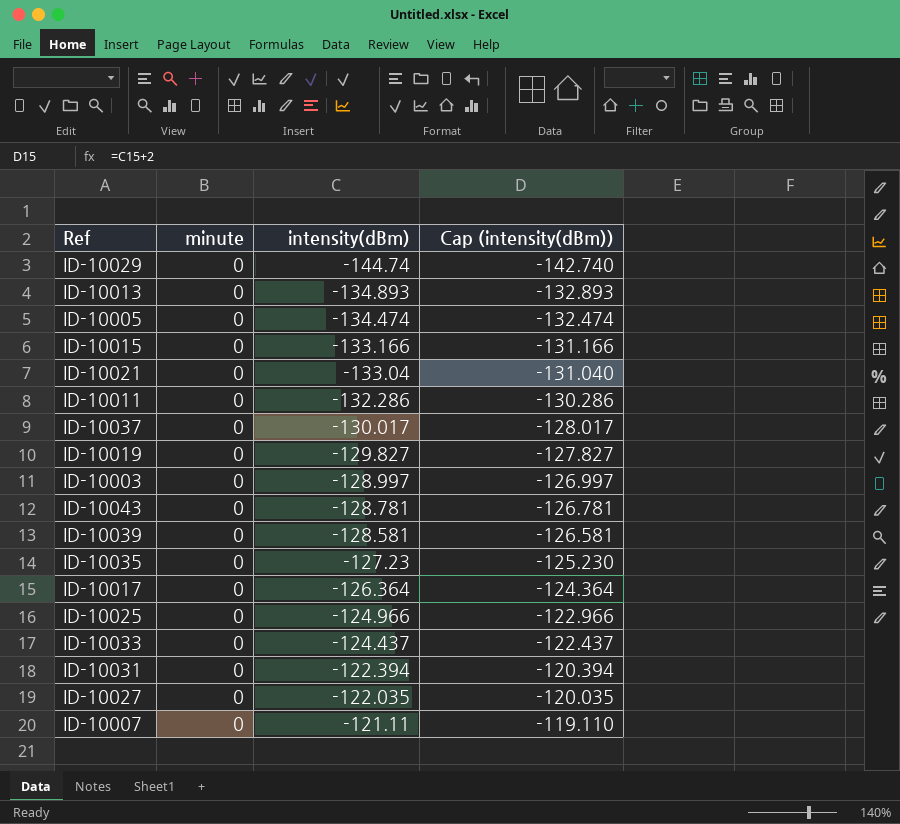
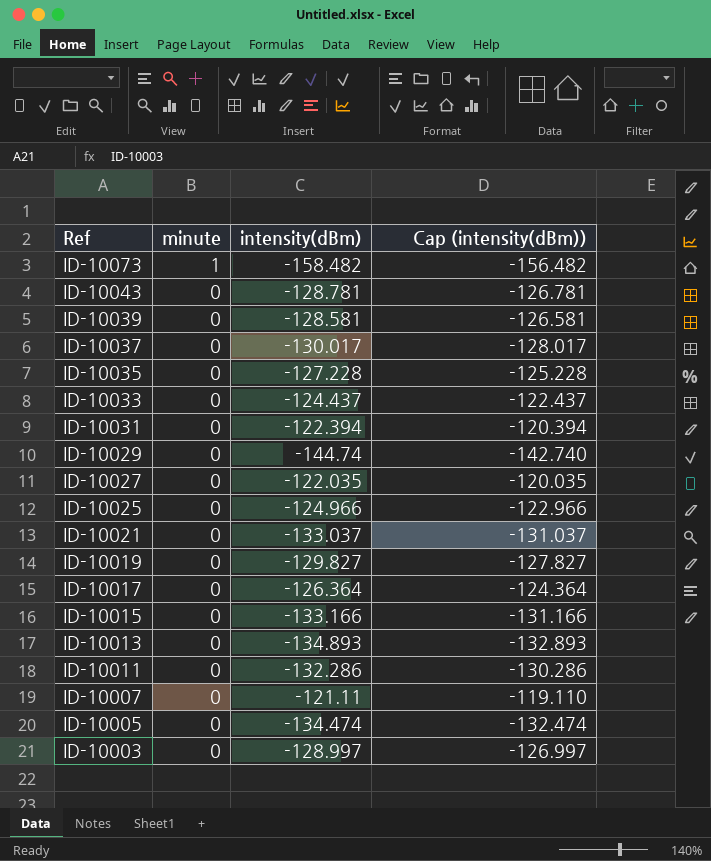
row order: intensity(dBm) ascending -> Ref descending
row ID-10073: none -> 1 | -158.482 | -156.482
ID-10035 | intensity(dBm): -127.23 -> -127.228
ID-10035 | Cap (intensity(dBm)): -125.230 -> -125.228
ID-10021 | intensity(dBm): -133.04 -> -133.037
ID-10021 | Cap (intensity(dBm)): -131.040 -> -131.037

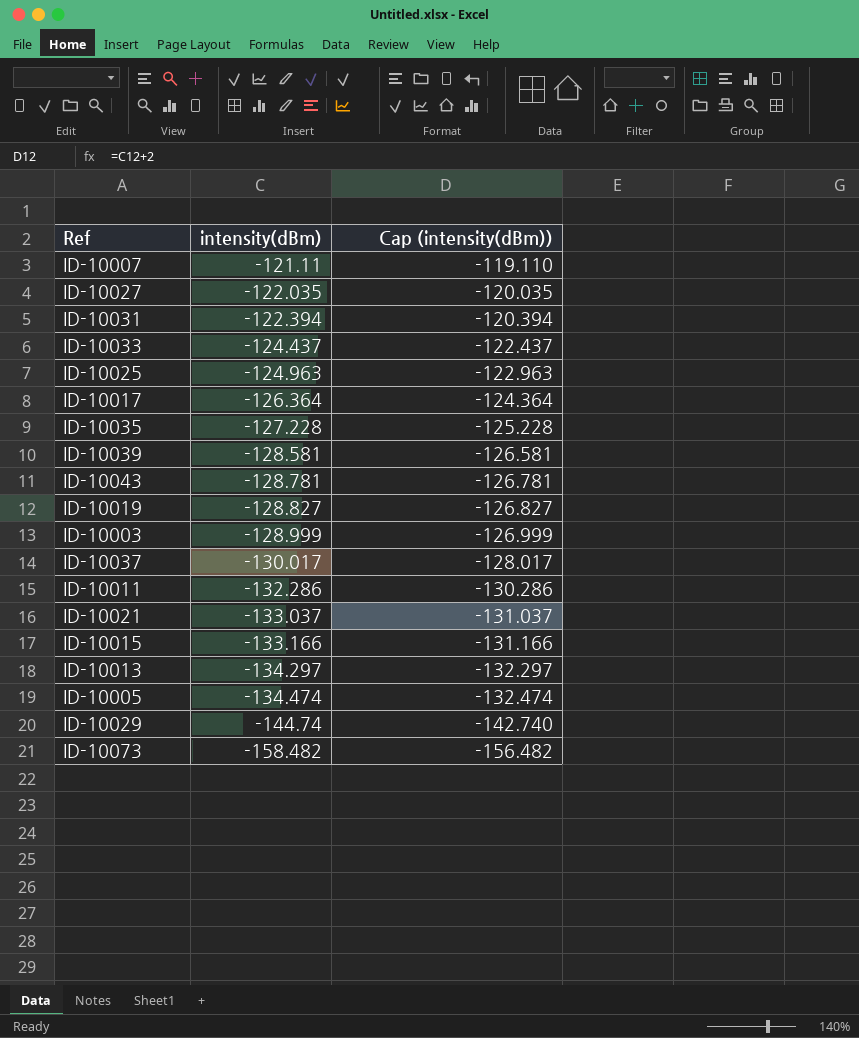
row order: Ref descending -> intensity(dBm) descending
column minute | position: 2 -> none
ID-10025 | intensity(dBm): -124.966 -> -124.963
ID-10025 | Cap (intensity(dBm)): -122.966 -> -122.963
ID-10019 | intensity(dBm): -129.827 -> -128.827
ID-10019 | Cap (intensity(dBm)): -127.827 -> -126.827
ID-10003 | intensity(dBm): -128.997 -> -128.999
ID-10003 | Cap (intensity(dBm)): -126.997 -> -126.999
ID-10013 | intensity(dBm): -134.893 -> -134.297
ID-10013 | Cap (intensity(dBm)): -132.893 -> -132.297

